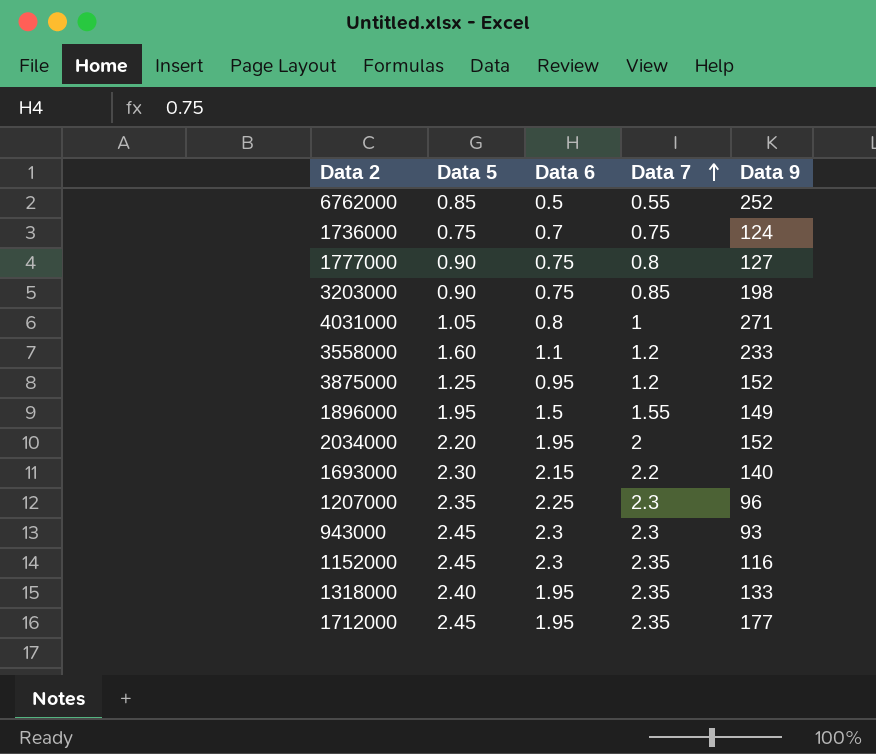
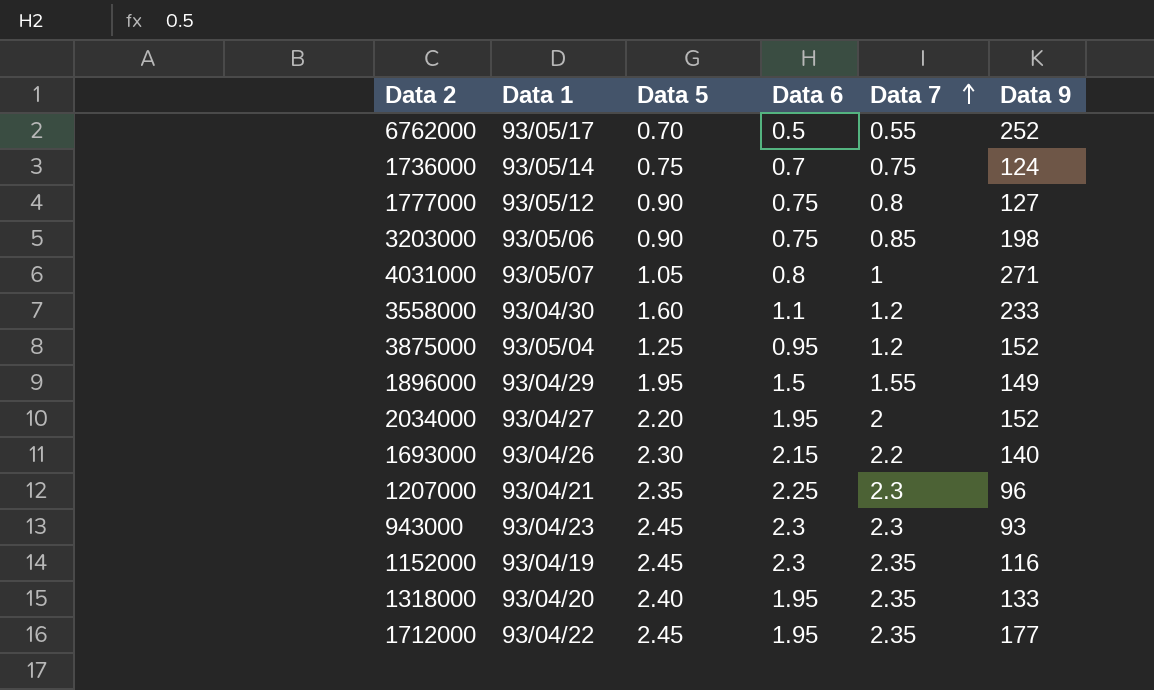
column Data 1 | position: none -> 2
6762000 | Data 5: 0.85 -> 0.70

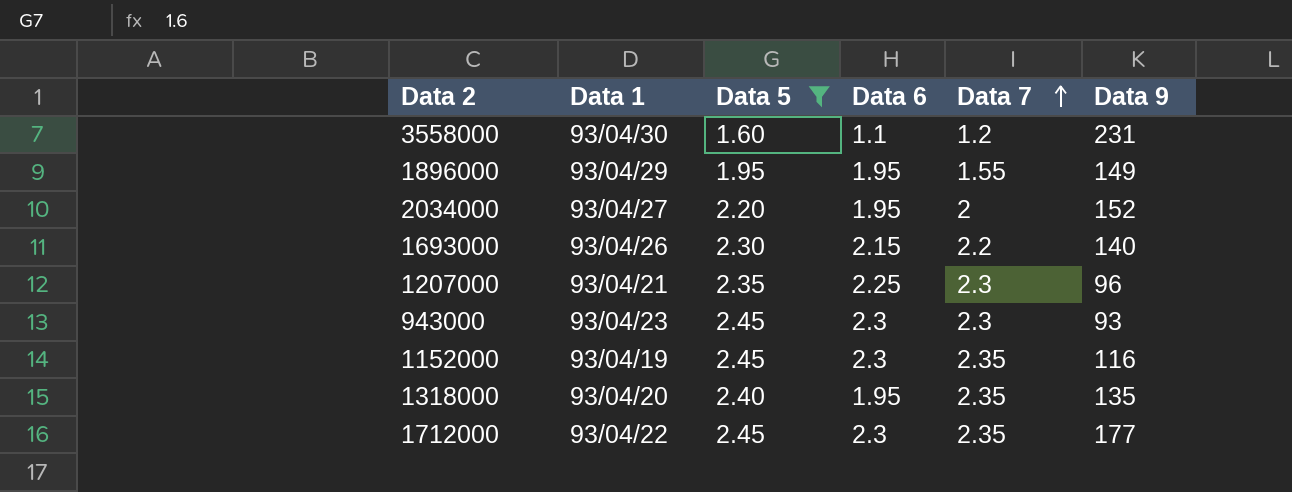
filter: none -> Data 5 >= 1.60
3558000 | Data 9: 233 -> 231
1896000 | Data 6: 1.5 -> 1.95
1318000 | Data 9: 133 -> 135
1712000 | Data 6: 1.95 -> 2.3

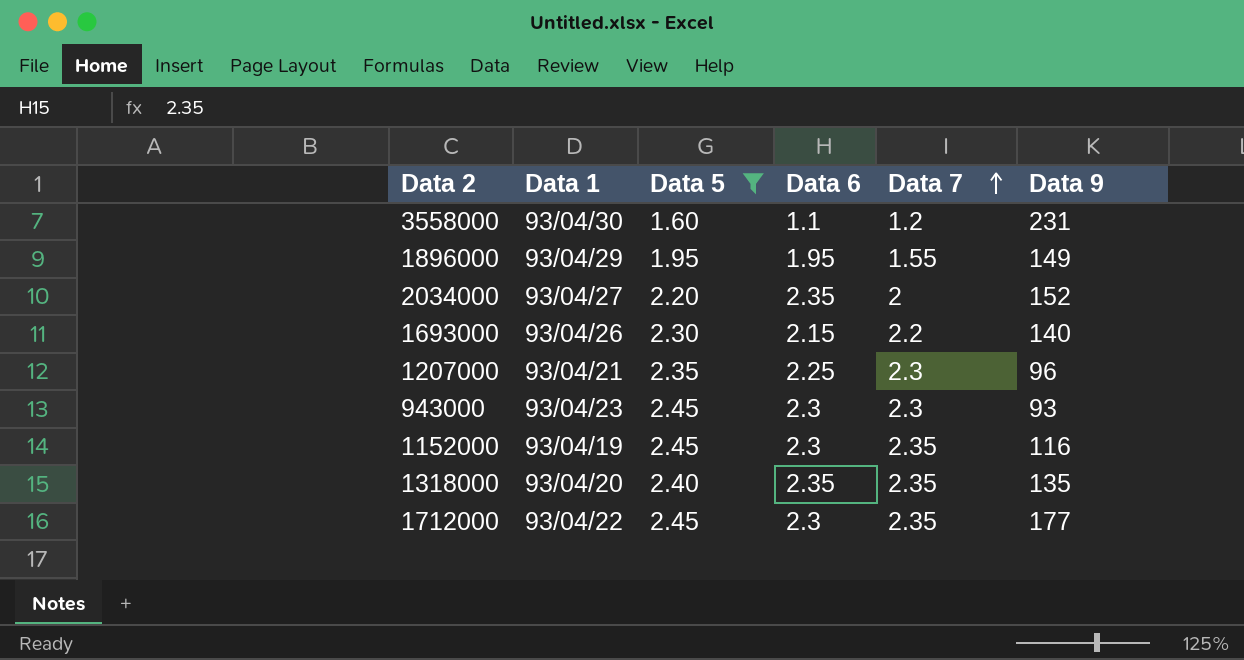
2034000 | Data 6: 1.95 -> 2.35
1318000 | Data 6: 1.95 -> 2.35

